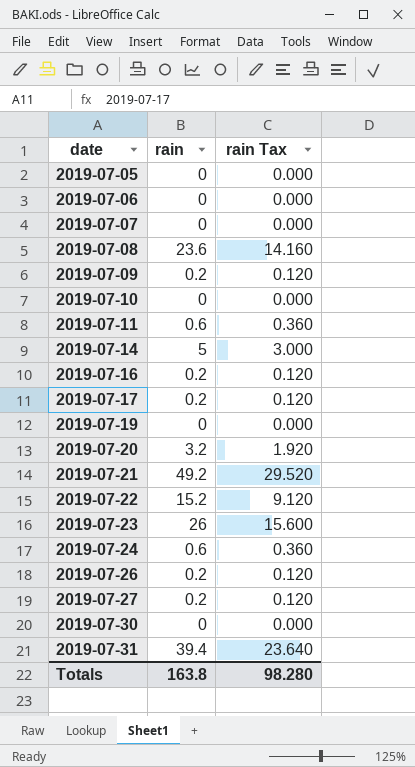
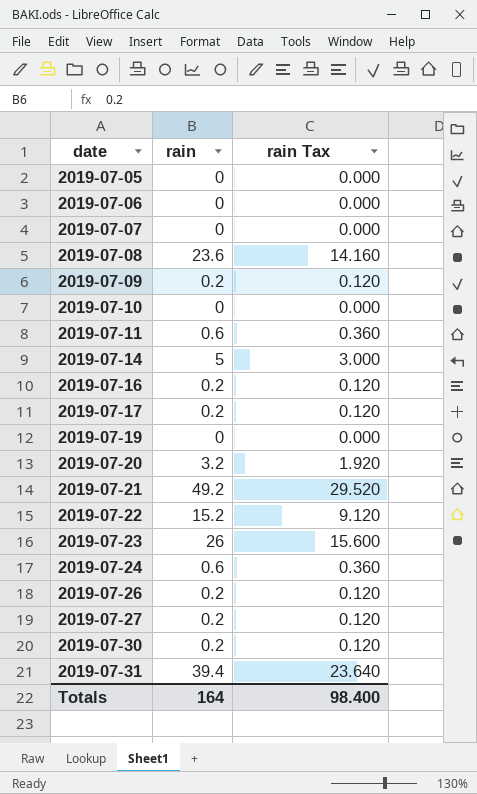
2019-07-30 | rain: 0 -> 0.2
2019-07-30 | rain Tax: 0.000 -> 0.120
Totals | rain: 163.8 -> 164
Totals | rain Tax: 98.280 -> 98.400

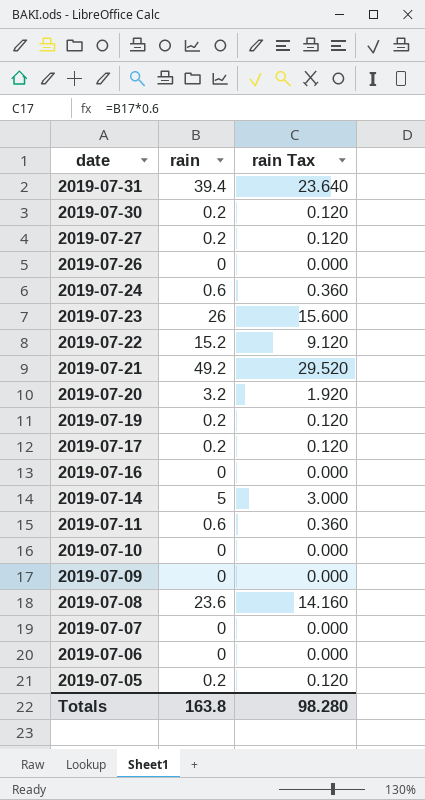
row order: date ascending -> date descending
2019-07-26 | rain: 0.2 -> 0
2019-07-26 | rain Tax: 0.120 -> 0.000
2019-07-19 | rain: 0 -> 0.2
2019-07-19 | rain Tax: 0.000 -> 0.120
2019-07-16 | rain: 0.2 -> 0
2019-07-16 | rain Tax: 0.120 -> 0.000
2019-07-09 | rain: 0.2 -> 0
2019-07-09 | rain Tax: 0.120 -> 0.000
2019-07-05 | rain: 0 -> 0.2
2019-07-05 | rain Tax: 0.000 -> 0.120
Totals | rain: 164 -> 163.8
Totals | rain Tax: 98.400 -> 98.280

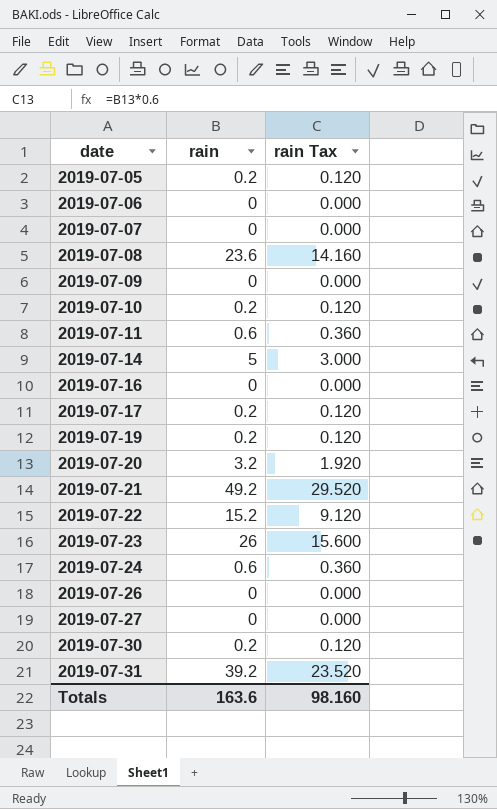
row order: date descending -> date ascending
2019-07-10 | rain: 0 -> 0.2
2019-07-10 | rain Tax: 0.000 -> 0.120
2019-07-27 | rain: 0.2 -> 0
2019-07-27 | rain Tax: 0.120 -> 0.000
2019-07-31 | rain: 39.4 -> 39.2
2019-07-31 | rain Tax: 23.640 -> 23.520
Totals | rain: 163.8 -> 163.6
Totals | rain Tax: 98.280 -> 98.160

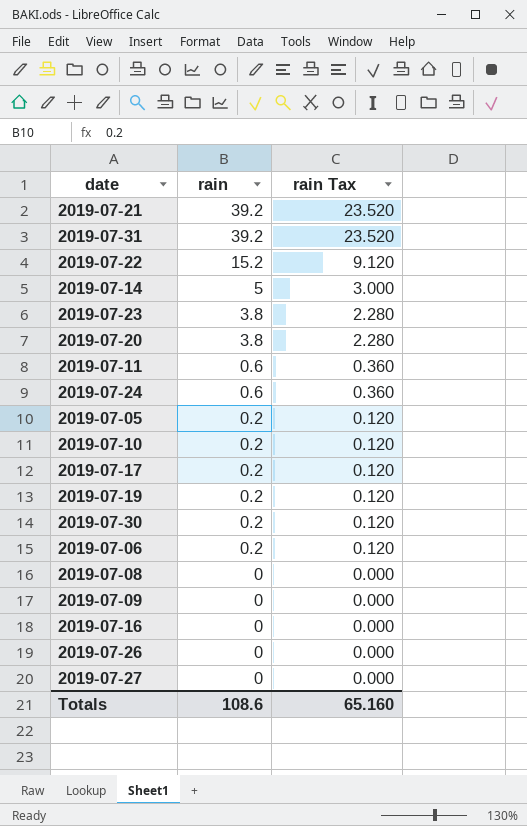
row order: date ascending -> rain descending
row 2019-07-07: 0 | 0.000 -> none
2019-07-21 | rain: 49.2 -> 39.2
2019-07-21 | rain Tax: 29.520 -> 23.520
2019-07-23 | rain: 26 -> 3.8
2019-07-23 | rain Tax: 15.600 -> 2.280
2019-07-20 | rain: 3.2 -> 3.8
2019-07-20 | rain Tax: 1.920 -> 2.280
2019-07-06 | rain: 0 -> 0.2
2019-07-06 | rain Tax: 0.000 -> 0.120
2019-07-08 | rain: 23.6 -> 0
2019-07-08 | rain Tax: 14.160 -> 0.000
Totals | rain: 163.6 -> 108.6
Totals | rain Tax: 98.160 -> 65.160

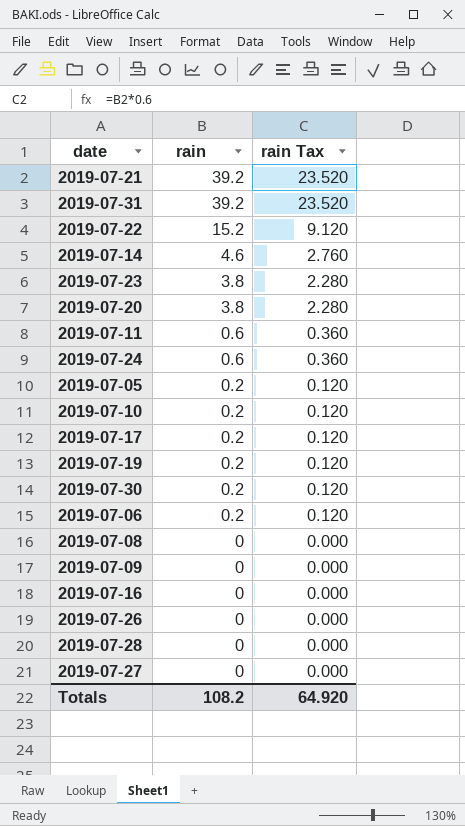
2019-07-14 | rain: 5 -> 4.6
2019-07-14 | rain Tax: 3.000 -> 2.760
row 2019-07-28: none -> 0 | 0.000
Totals | rain: 108.6 -> 108.2
Totals | rain Tax: 65.160 -> 64.920

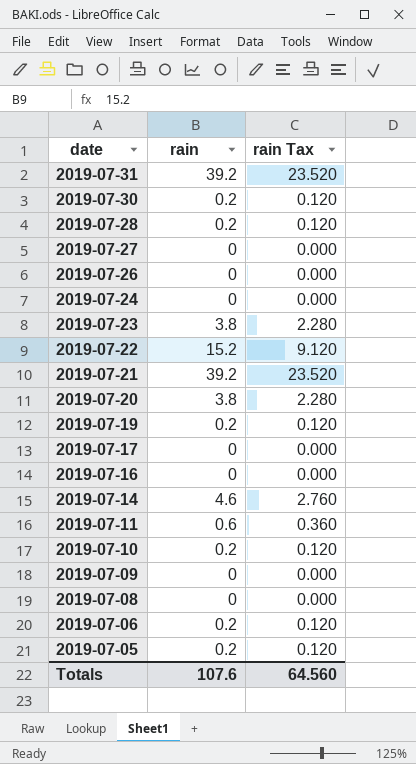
row order: rain descending -> date descending
2019-07-28 | rain: 0 -> 0.2
2019-07-28 | rain Tax: 0.000 -> 0.120
2019-07-24 | rain: 0.6 -> 0
2019-07-24 | rain Tax: 0.360 -> 0.000
2019-07-17 | rain: 0.2 -> 0
2019-07-17 | rain Tax: 0.120 -> 0.000
Totals | rain: 108.2 -> 107.6
Totals | rain Tax: 64.920 -> 64.560

